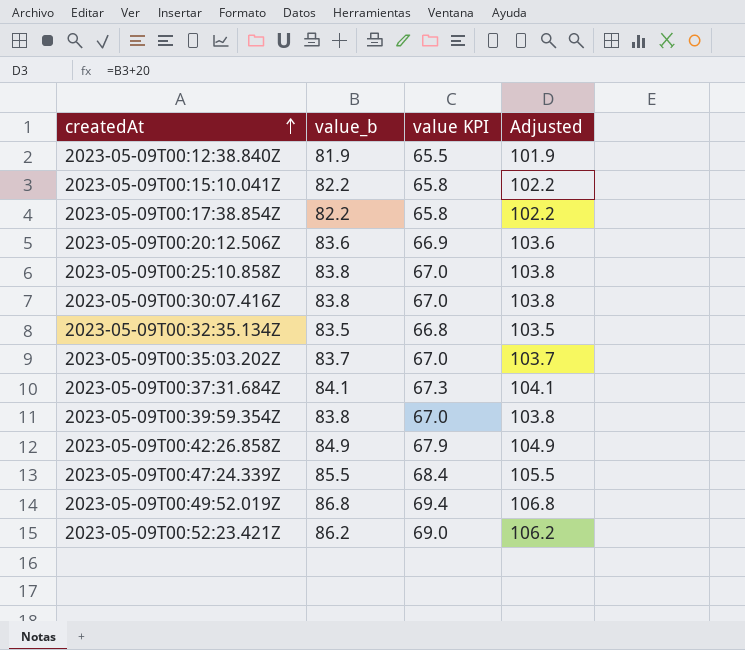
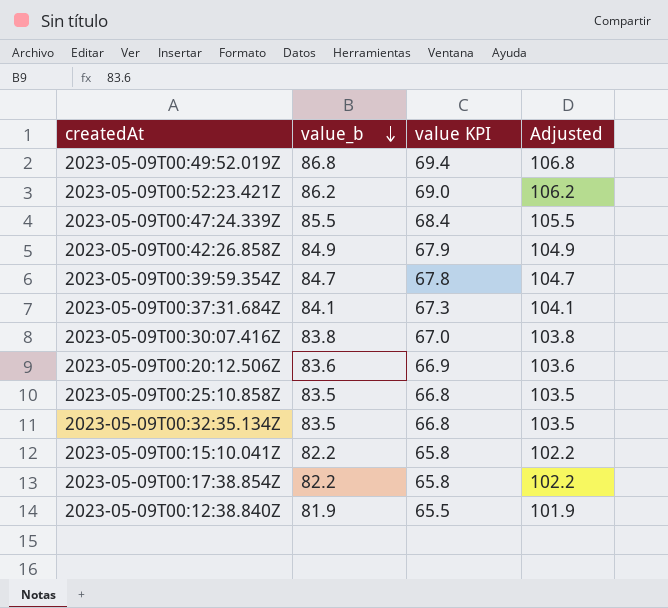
row order: createdAt ascending -> value_b descending
row 2023-05-09T00:35:03.202Z: 83.7 | 67.0 | 103.7 -> none
2023-05-09T00:39:59.354Z | value_b: 83.8 -> 84.7
2023-05-09T00:39:59.354Z | value KPI: 67.0 -> 67.8
2023-05-09T00:39:59.354Z | Adjusted: 103.8 -> 104.7
2023-05-09T00:25:10.858Z | value_b: 83.8 -> 83.5
2023-05-09T00:25:10.858Z | value KPI: 67.0 -> 66.8
2023-05-09T00:25:10.858Z | Adjusted: 103.8 -> 103.5

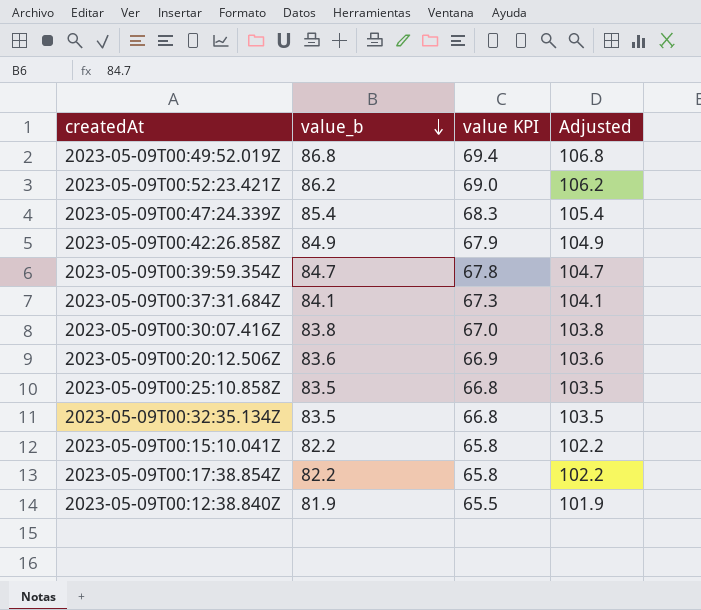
2023-05-09T00:47:24.339Z | value_b: 85.5 -> 85.4
2023-05-09T00:47:24.339Z | value KPI: 68.4 -> 68.3
2023-05-09T00:47:24.339Z | Adjusted: 105.5 -> 105.4

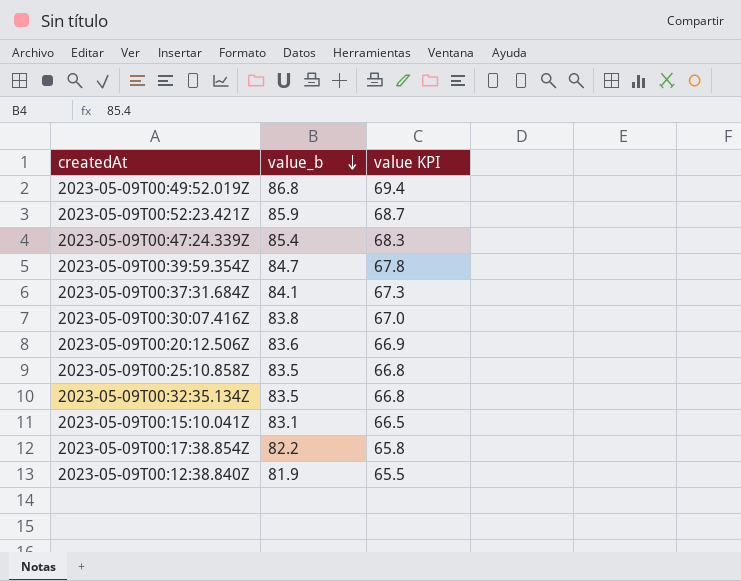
column Adjusted | formula: [value_b] + 20 -> none
row 2023-05-09T00:42:26.858Z: 84.9 | 67.9 | 104.9 -> none
2023-05-09T00:52:23.421Z | value_b: 86.2 -> 85.9
2023-05-09T00:52:23.421Z | value KPI: 69.0 -> 68.7
2023-05-09T00:15:10.041Z | value_b: 82.2 -> 83.1
2023-05-09T00:15:10.041Z | value KPI: 65.8 -> 66.5

